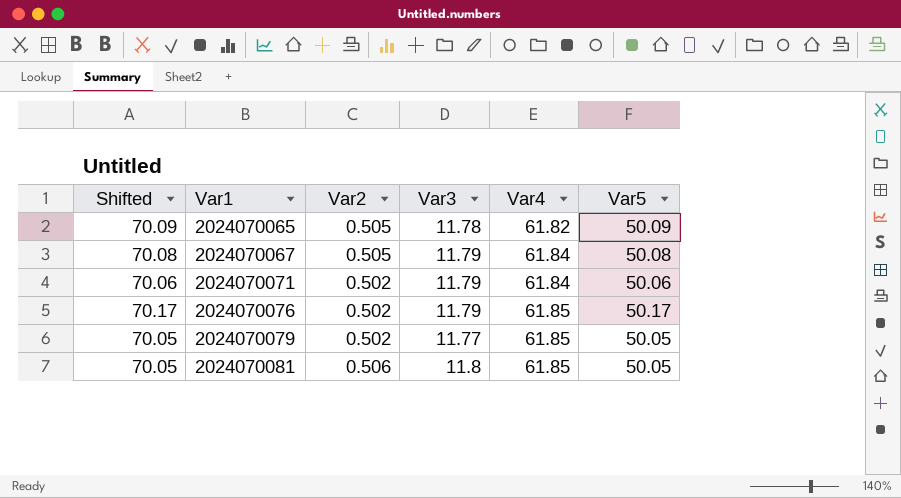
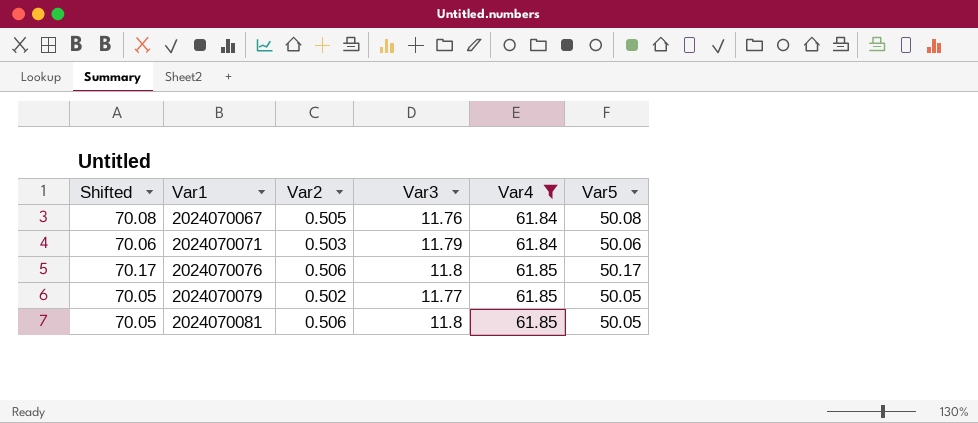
filter: none -> Var4 != 61.82
2024070067 | Var3: 11.79 -> 11.76
2024070071 | Var2: 0.502 -> 0.503
2024070076 | Var2: 0.502 -> 0.506
2024070076 | Var3: 11.79 -> 11.8

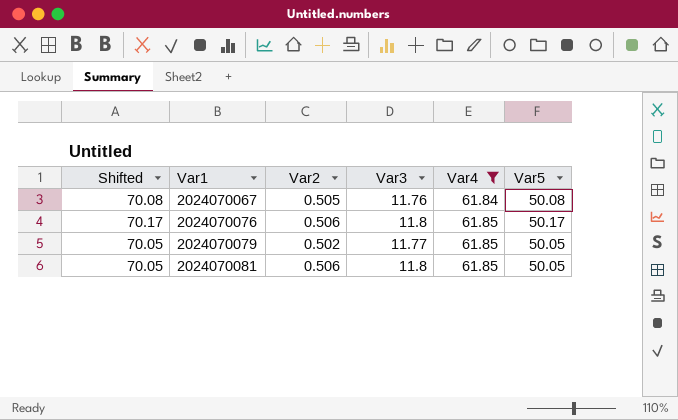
row 2024070071: 70.06 | 0.503 | 11.79 | 61.84 | 50.06 -> none

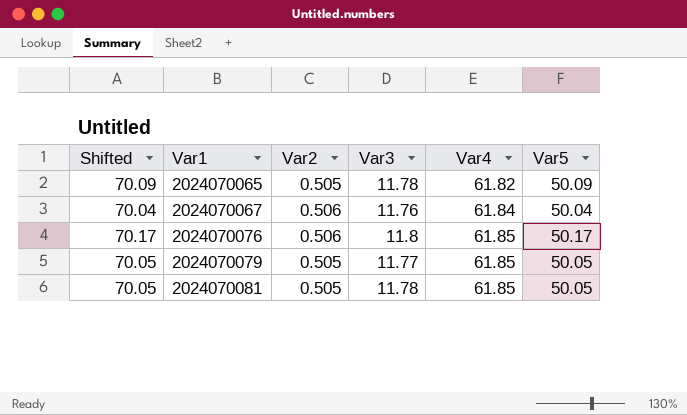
filter: Var4 != 61.82 -> none
2024070067 | Shifted: 70.08 -> 70.04
2024070067 | Var2: 0.505 -> 0.506
2024070067 | Var5: 50.08 -> 50.04
2024070079 | Var2: 0.502 -> 0.505
2024070081 | Var2: 0.506 -> 0.505
2024070081 | Var3: 11.8 -> 11.78

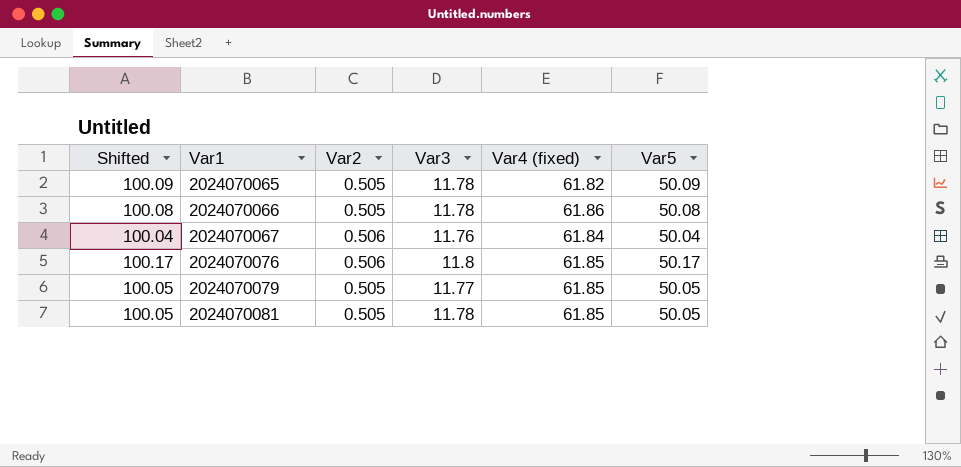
column Shifted | formula: [Var5] + 20 -> [Var5] + 50
column name: Var4 -> Var4 (fixed)
row 2024070066: none -> 100.08 | 0.505 | 11.78 | 61.86 | 50.08

